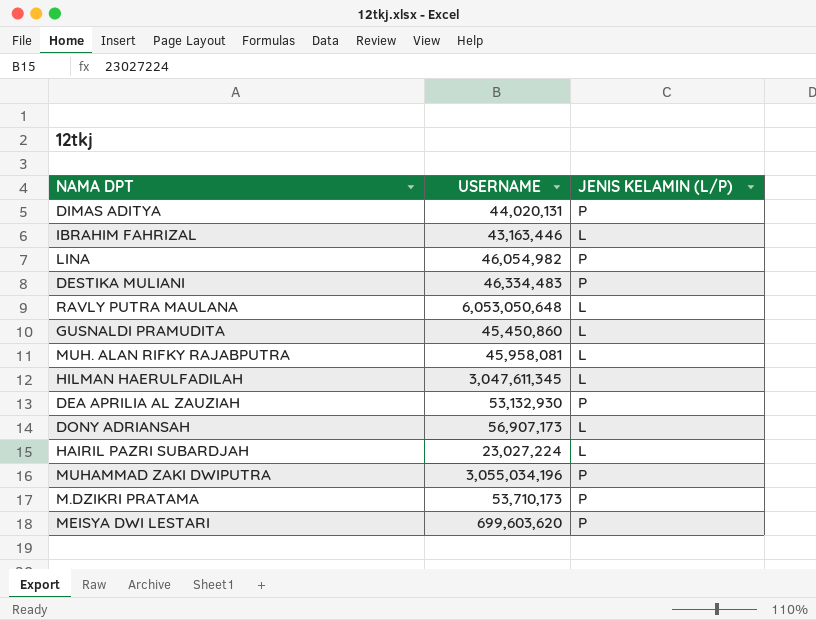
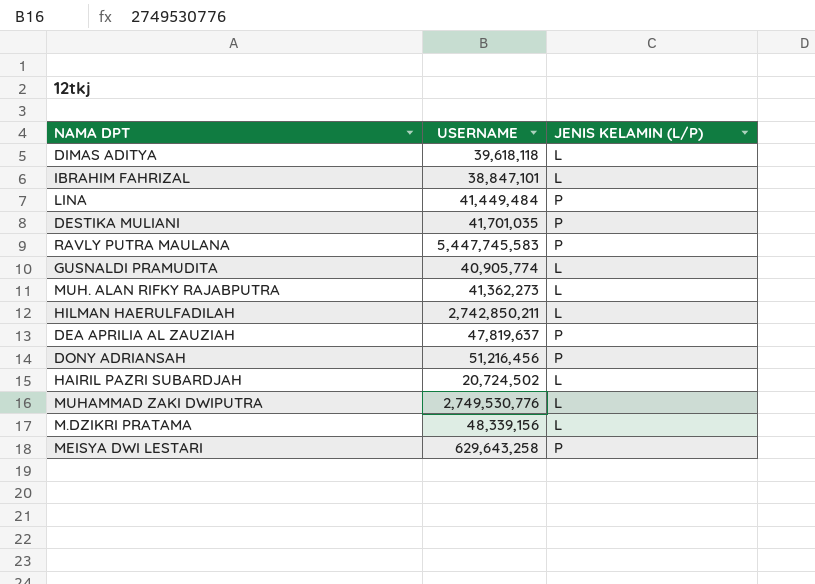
DIMAS ADITYA | USERNAME: 44,020,131 -> 39,618,118
DIMAS ADITYA | JENIS KELAMIN (L/P): P -> L
IBRAHIM FAHRIZAL | USERNAME: 43,163,446 -> 38,847,101
LINA | USERNAME: 46,054,982 -> 41,449,484
DESTIKA MULIANI | USERNAME: 46,334,483 -> 41,701,035
RAVLY PUTRA MAULANA | USERNAME: 6,053,050,648 -> 5,447,745,583
RAVLY PUTRA MAULANA | JENIS KELAMIN (L/P): L -> P
GUSNALDI PRAMUDITA | USERNAME: 45,450,860 -> 40,905,774
MUH. ALAN RIFKY RAJABPUTRA | USERNAME: 45,958,081 -> 41,362,273
HILMAN HAERULFADILAH | USERNAME: 3,047,611,345 -> 2,742,850,211
DEA APRILIA AL ZAUZIAH | USERNAME: 53,132,930 -> 47,819,637
DONY ADRIANSAH | USERNAME: 56,907,173 -> 51,216,456
DONY ADRIANSAH | JENIS KELAMIN (L/P): L -> P
HAIRIL PAZRI SUBARDJAH | USERNAME: 23,027,224 -> 20,724,502
MUHAMMAD ZAKI DWIPUTRA | USERNAME: 3,055,034,196 -> 2,749,530,776
MUHAMMAD ZAKI DWIPUTRA | JENIS KELAMIN (L/P): P -> L
M.DZIKRI PRATAMA | USERNAME: 53,710,173 -> 48,339,156
M.DZIKRI PRATAMA | JENIS KELAMIN (L/P): P -> L
MEISYA DWI LESTARI | USERNAME: 699,603,620 -> 629,643,258

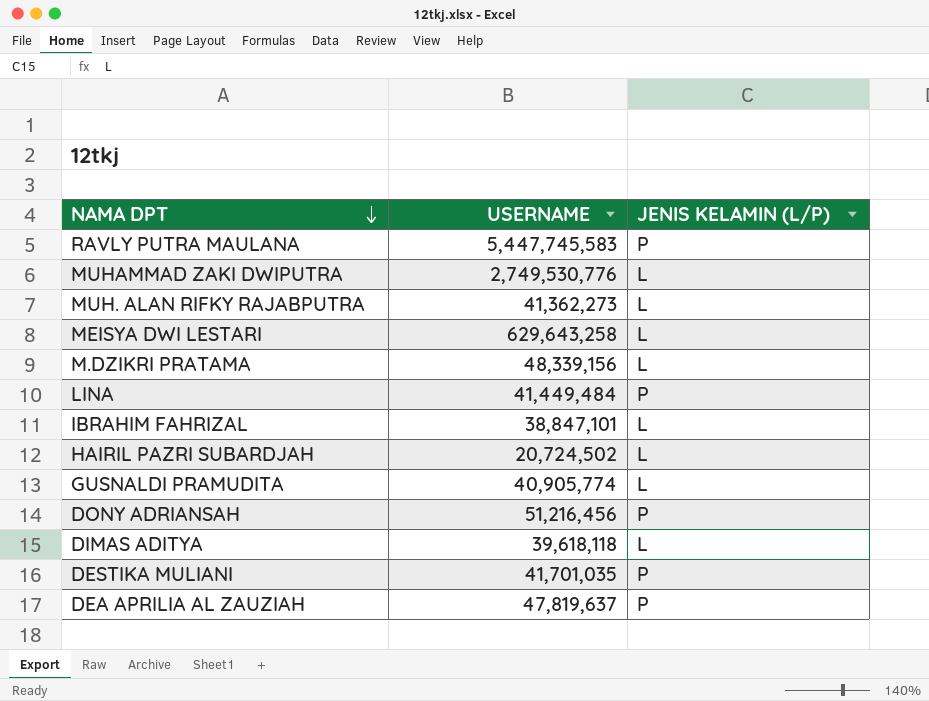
row order: none -> NAMA DPT descending
row HILMAN HAERULFADILAH: 2,742,850,211 | L -> none
MEISYA DWI LESTARI | JENIS KELAMIN (L/P): P -> L

